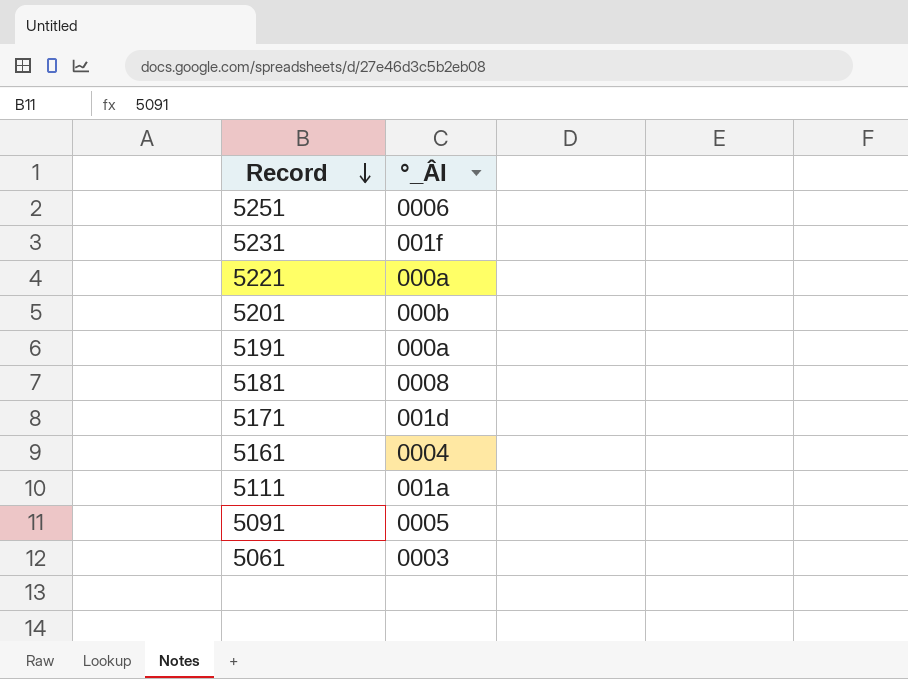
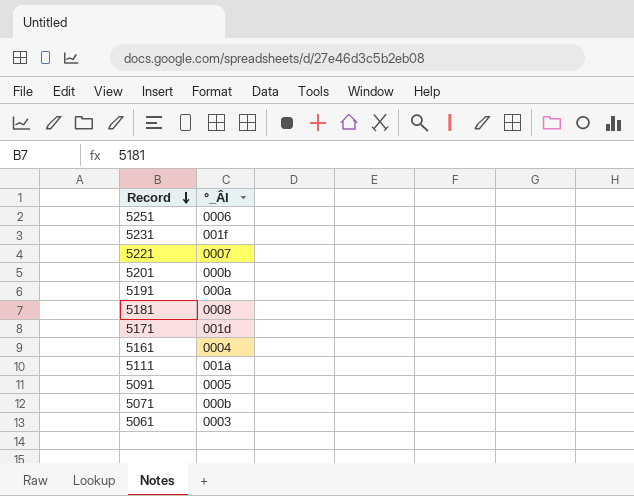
5221 | °_ÂI: 000a -> 0007
row 5071: none -> 000b

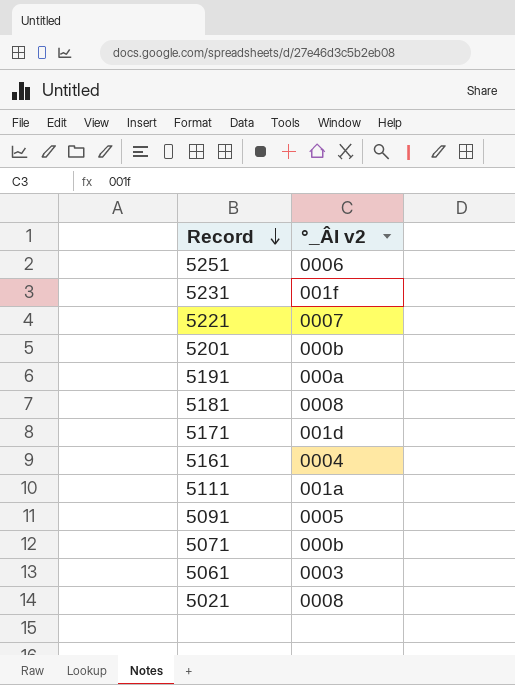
column name: °_ÂI -> °_ÂI v2
row 5021: none -> 0008

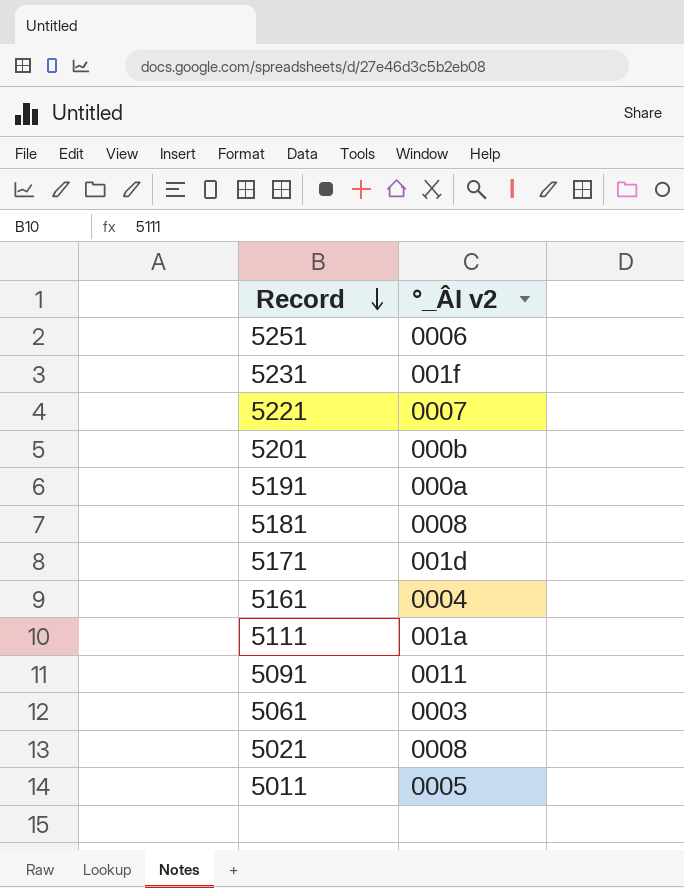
row 5071: 000b -> none
5091 | °_ÂI v2: 0005 -> 0011
row 5011: none -> 0005

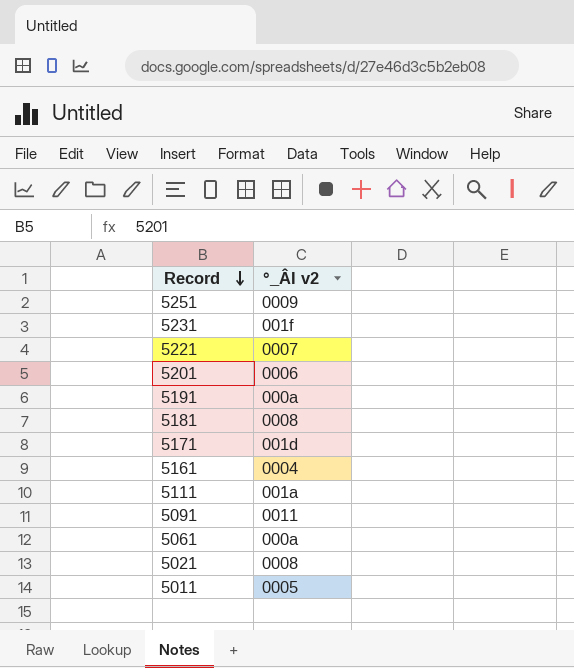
5251 | °_ÂI v2: 0006 -> 0009
5201 | °_ÂI v2: 000b -> 0006
5061 | °_ÂI v2: 0003 -> 000a

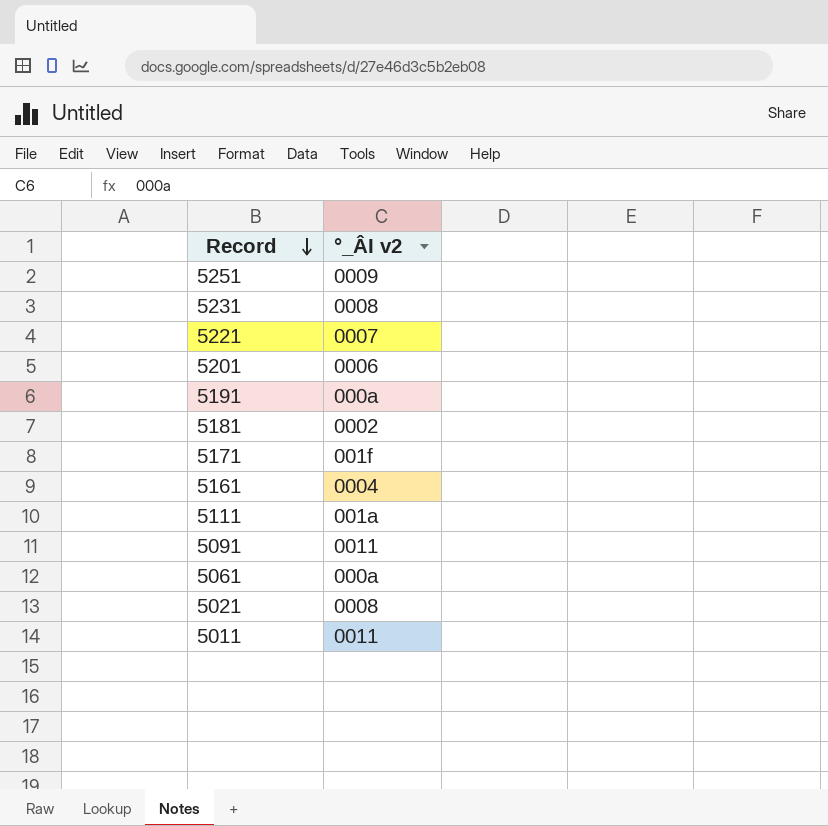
5231 | °_ÂI v2: 001f -> 0008
5181 | °_ÂI v2: 0008 -> 0002
5171 | °_ÂI v2: 001d -> 001f
5011 | °_ÂI v2: 0005 -> 0011

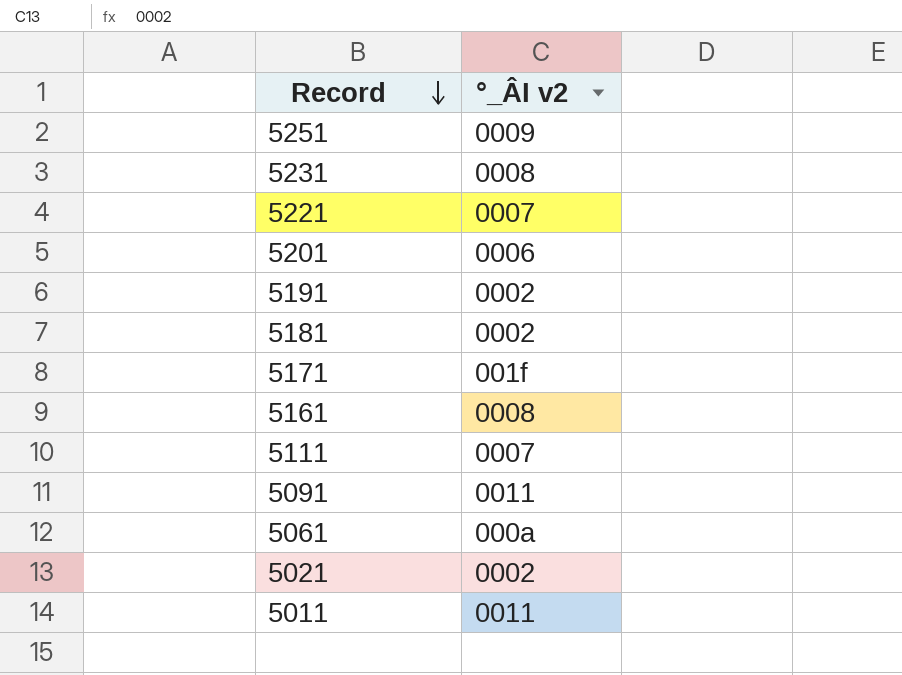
5191 | °_ÂI v2: 000a -> 0002
5161 | °_ÂI v2: 0004 -> 0008
5111 | °_ÂI v2: 001a -> 0007
5021 | °_ÂI v2: 0008 -> 0002

